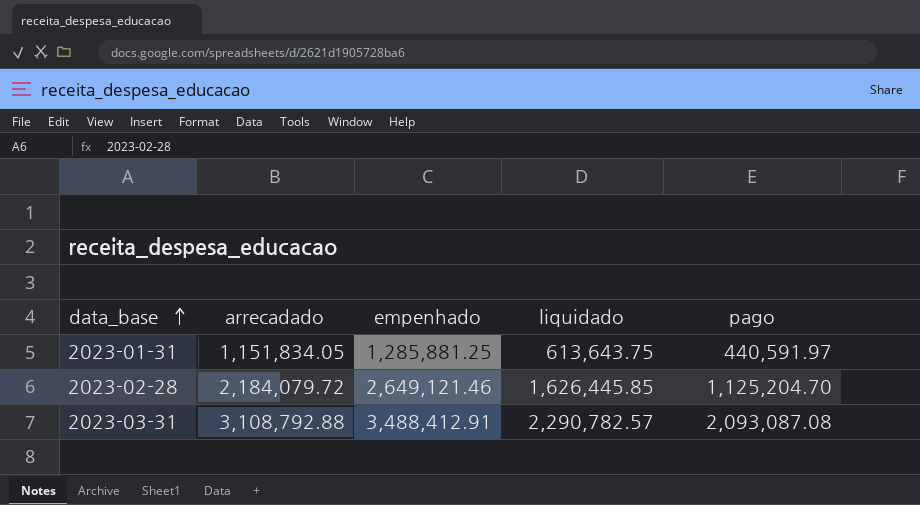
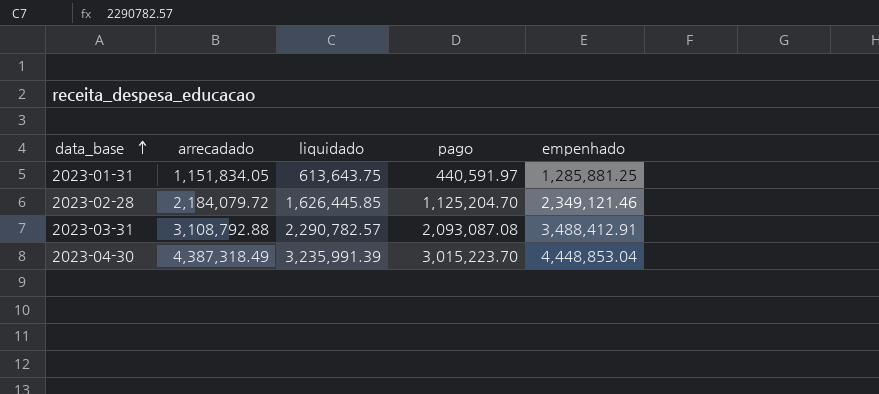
column empenhado | position: 3 -> 5
2023-02-28 | empenhado: 2,649,121.46 -> 2,349,121.46
row 2023-04-30: none -> 4,387,318.49 | 3,235,991.39 | 3,015,223.70 | 4,448,853.04

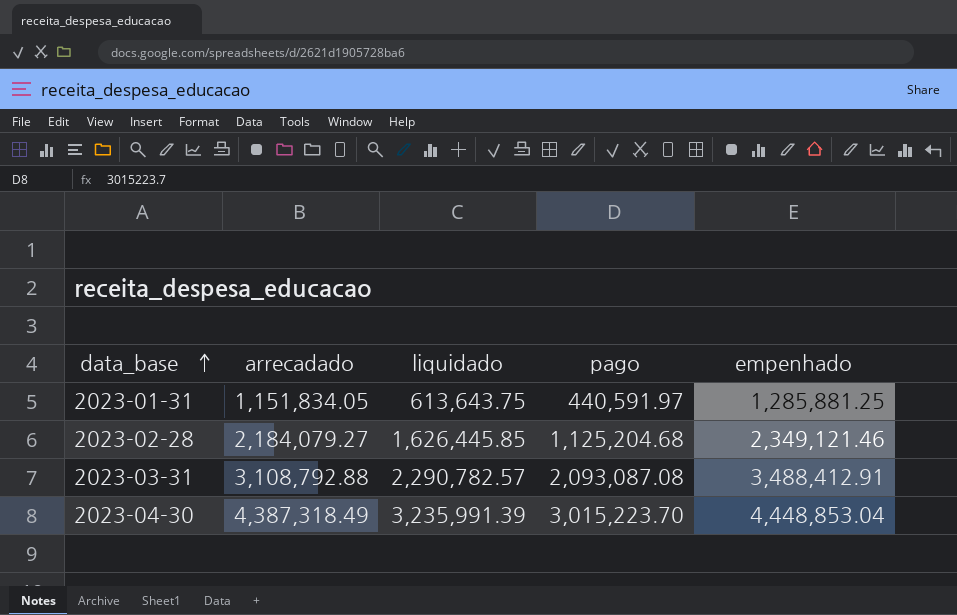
2023-02-28 | arrecadado: 2,184,079.72 -> 2,184,079.27
2023-02-28 | pago: 1,125,204.70 -> 1,125,204.68

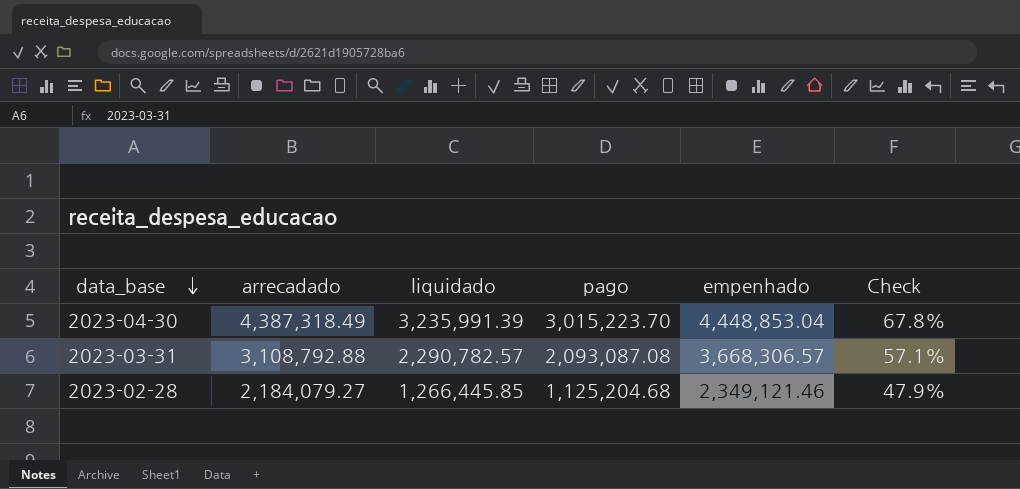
row order: data_base ascending -> data_base descending
column Check | formula: none -> [pago] / [empenhado]
row 2023-01-31: 1,151,834.05 | 613,643.75 | 440,591.97 | 1,285,881.25 -> none
2023-03-31 | empenhado: 3,488,412.91 -> 3,668,306.57
2023-02-28 | liquidado: 1,626,445.85 -> 1,266,445.85

